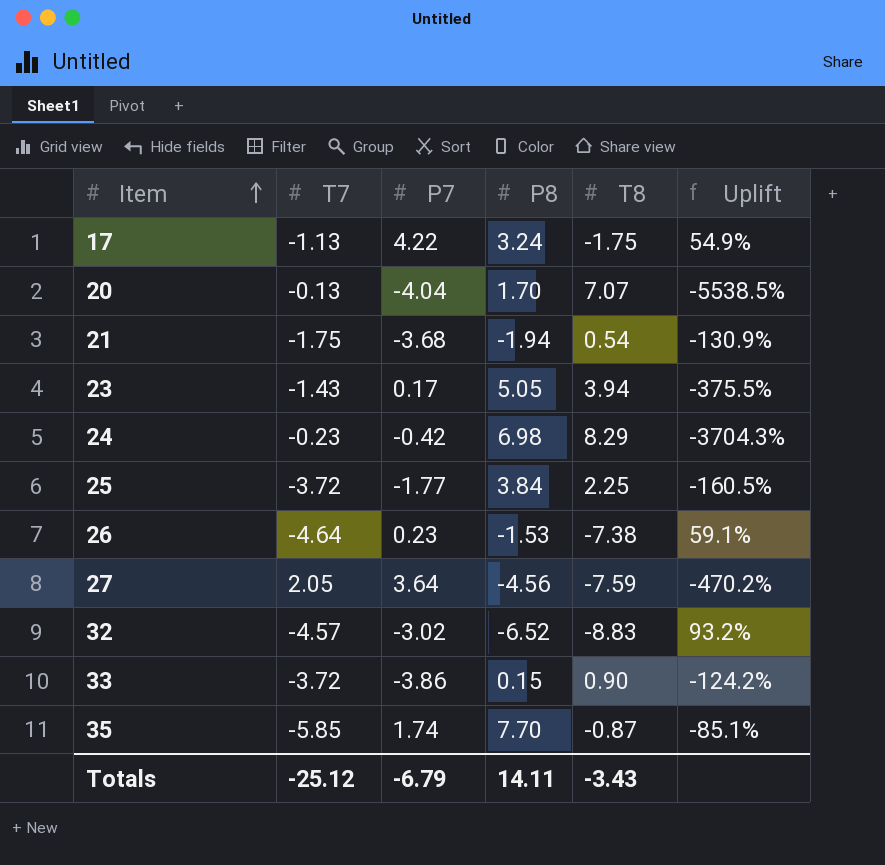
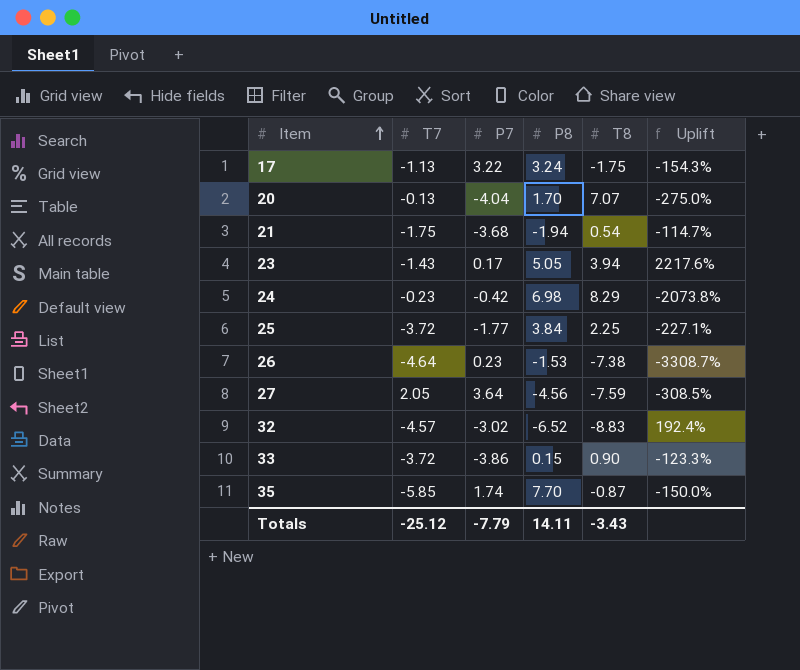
column Uplift | formula: ([T8] - [T7]) / [T7] -> ([T8] - [P7]) / [P7]
17 | P7: 4.22 -> 3.22
Totals | P7: -6.79 -> -7.79

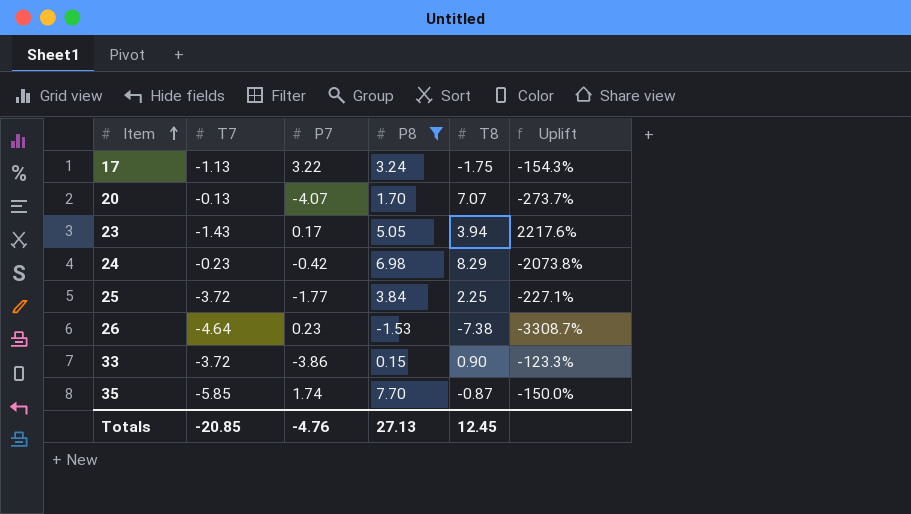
filter: none -> P8 >= -1.53
20 | P7: -4.04 -> -4.07
20 | Uplift: -275.0% -> -273.7%
Totals | T7: -25.12 -> -20.85
Totals | P7: -7.79 -> -4.76
Totals | P8: 14.11 -> 27.13
Totals | T8: -3.43 -> 12.45

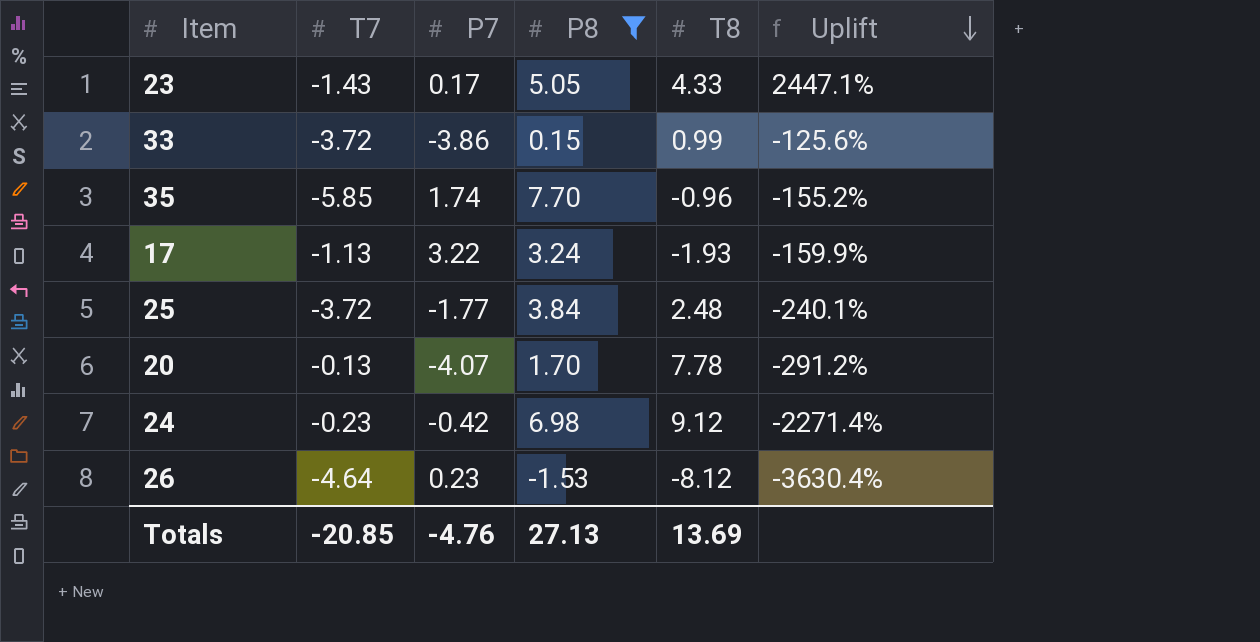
row order: Item ascending -> Uplift descending
23 | T8: 3.94 -> 4.33
23 | Uplift: 2217.6% -> 2447.1%
33 | T8: 0.90 -> 0.99
33 | Uplift: -123.3% -> -125.6%
35 | T8: -0.87 -> -0.96
35 | Uplift: -150.0% -> -155.2%
17 | T8: -1.75 -> -1.93
17 | Uplift: -154.3% -> -159.9%
25 | T8: 2.25 -> 2.48
25 | Uplift: -227.1% -> -240.1%
20 | T8: 7.07 -> 7.78
20 | Uplift: -273.7% -> -291.2%
24 | T8: 8.29 -> 9.12
24 | Uplift: -2073.8% -> -2271.4%
26 | T8: -7.38 -> -8.12
26 | Uplift: -3308.7% -> -3630.4%
Totals | T8: 12.45 -> 13.69

